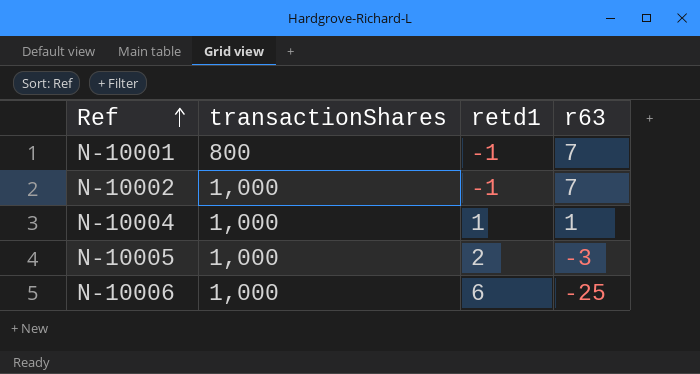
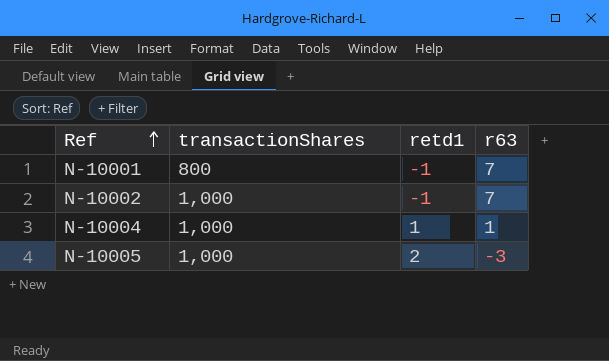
row N-10006: 1,000 | 6 | -25 -> none

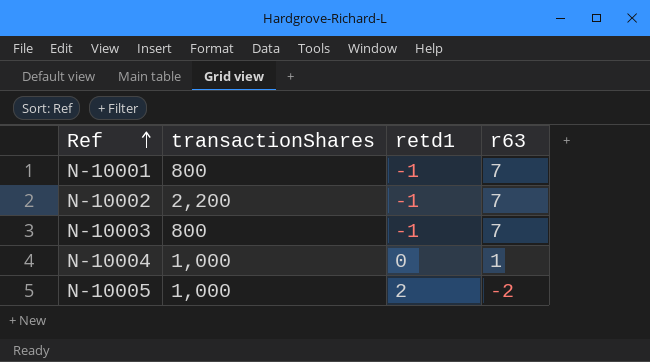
N-10002 | transactionShares: 1,000 -> 2,200
row N-10003: none -> 800 | -1 | 7
N-10004 | retd1: 1 -> 0
N-10005 | r63: -3 -> -2

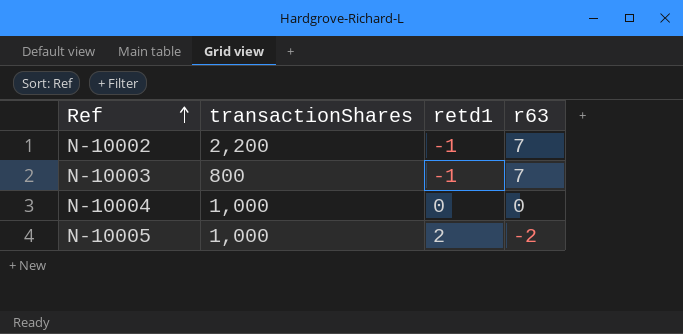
row N-10001: 800 | -1 | 7 -> none
N-10004 | r63: 1 -> 0

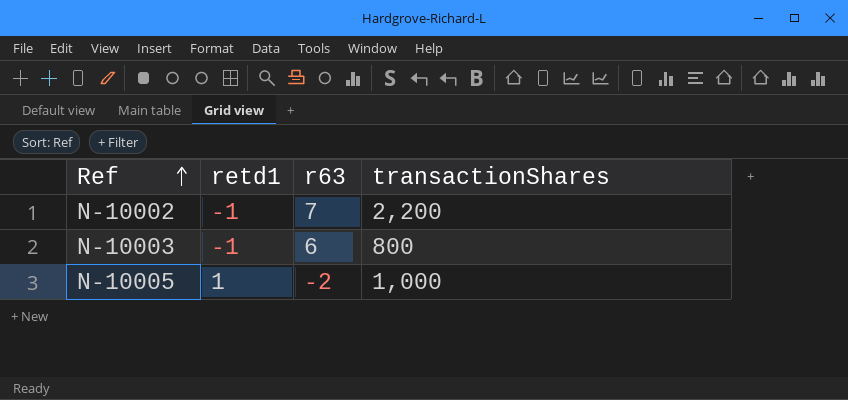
column transactionShares | position: 2 -> 4
row N-10004: 1,000 | 0 | 0 -> none
N-10003 | r63: 7 -> 6
N-10005 | retd1: 2 -> 1

